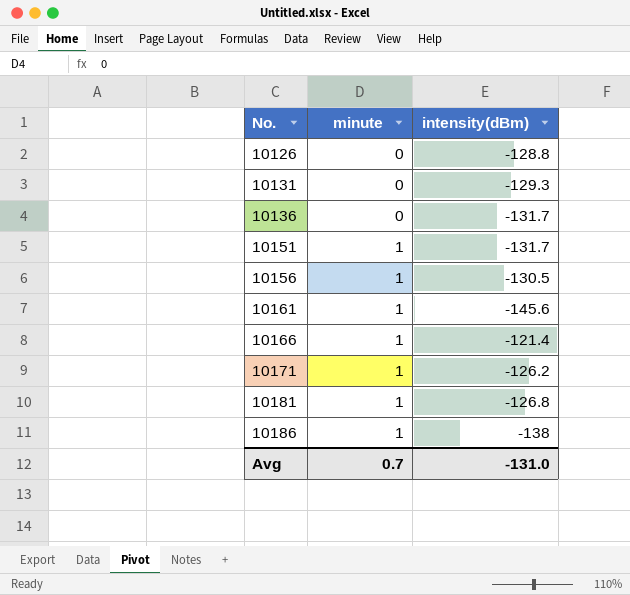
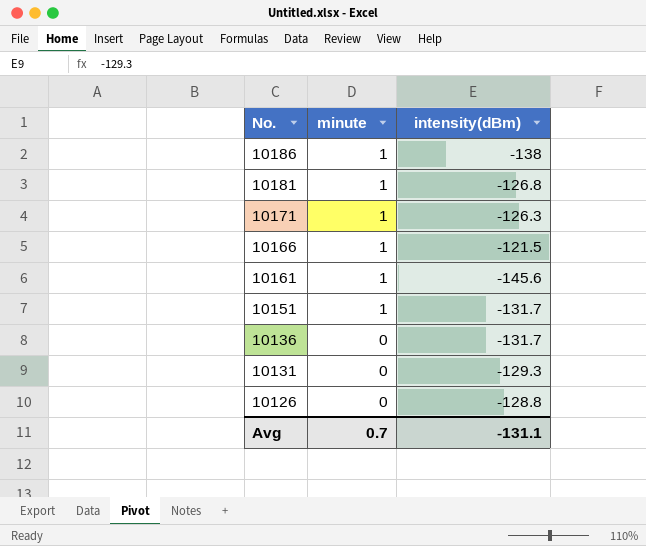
row order: No. ascending -> No. descending
row 10156: 1 | -130.5 -> none
10171 | intensity(dBm): -126.2 -> -126.3
10166 | intensity(dBm): -121.4 -> -121.5
Avg | intensity(dBm): -131.0 -> -131.1

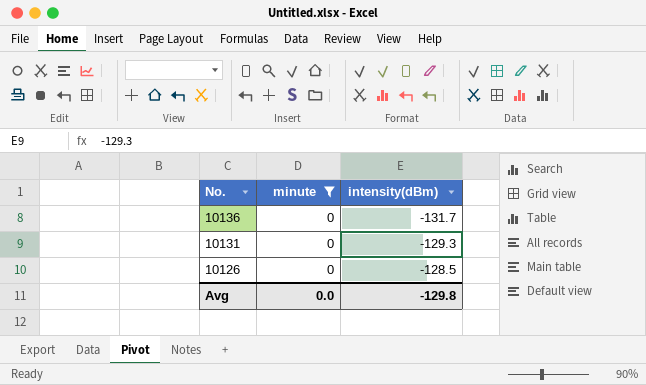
filter: none -> minute = 0
10126 | intensity(dBm): -128.8 -> -128.5
Avg | minute: 0.7 -> 0.0
Avg | intensity(dBm): -131.1 -> -129.8

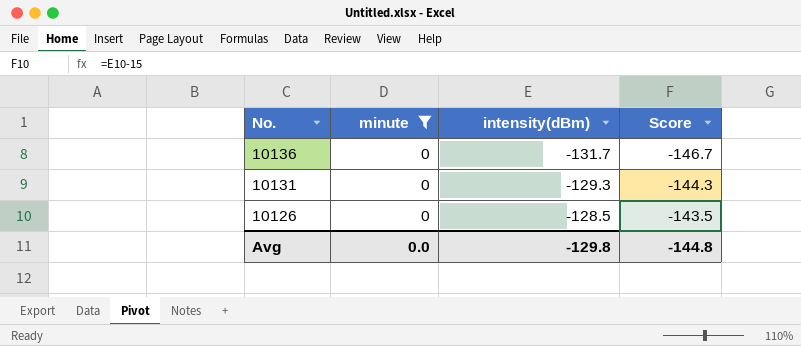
column Score | formula: none -> [intensity(dBm)] - 15

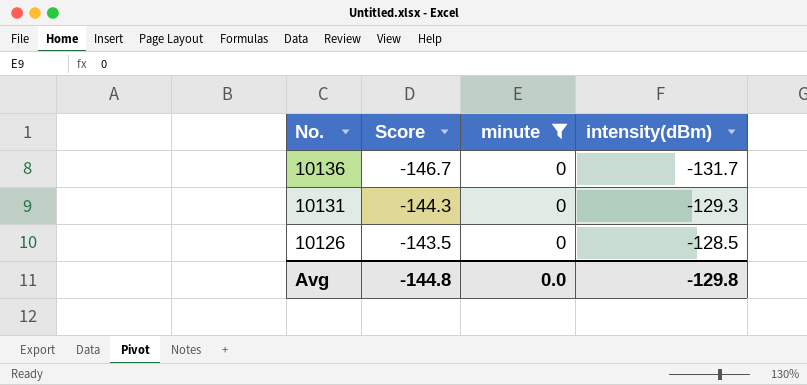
column Score | position: 4 -> 2

